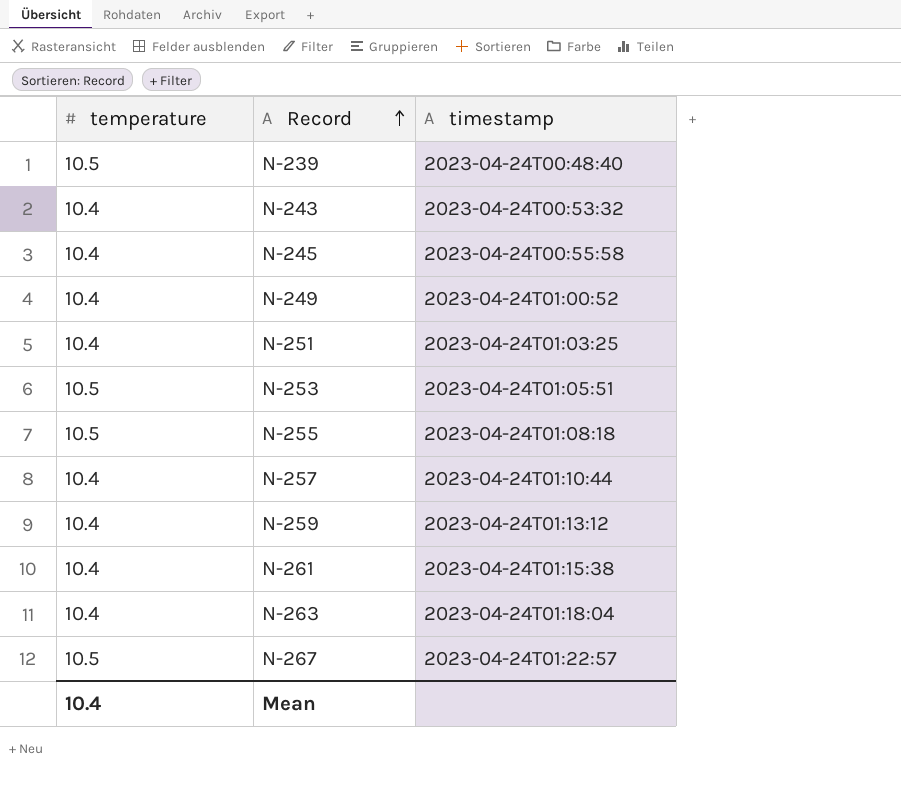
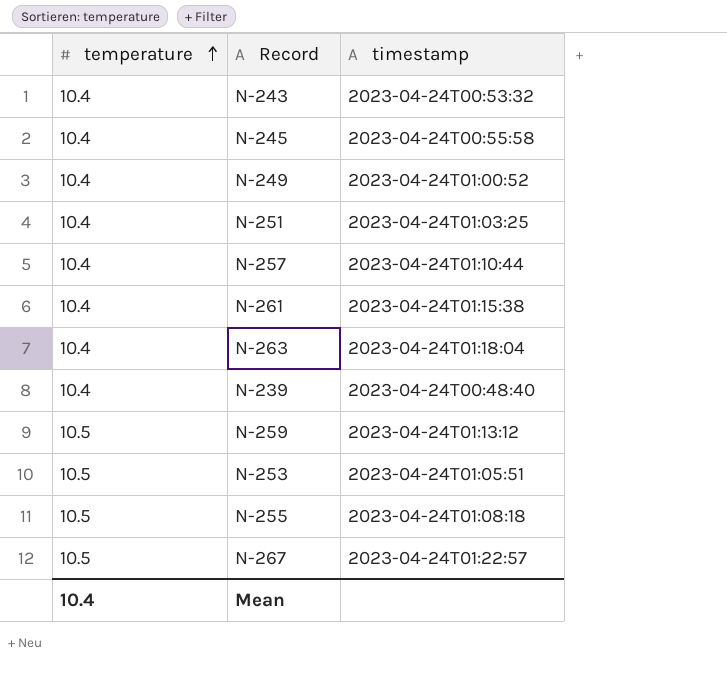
row order: Record ascending -> temperature ascending
N-239 | temperature: 10.5 -> 10.4
N-259 | temperature: 10.4 -> 10.5

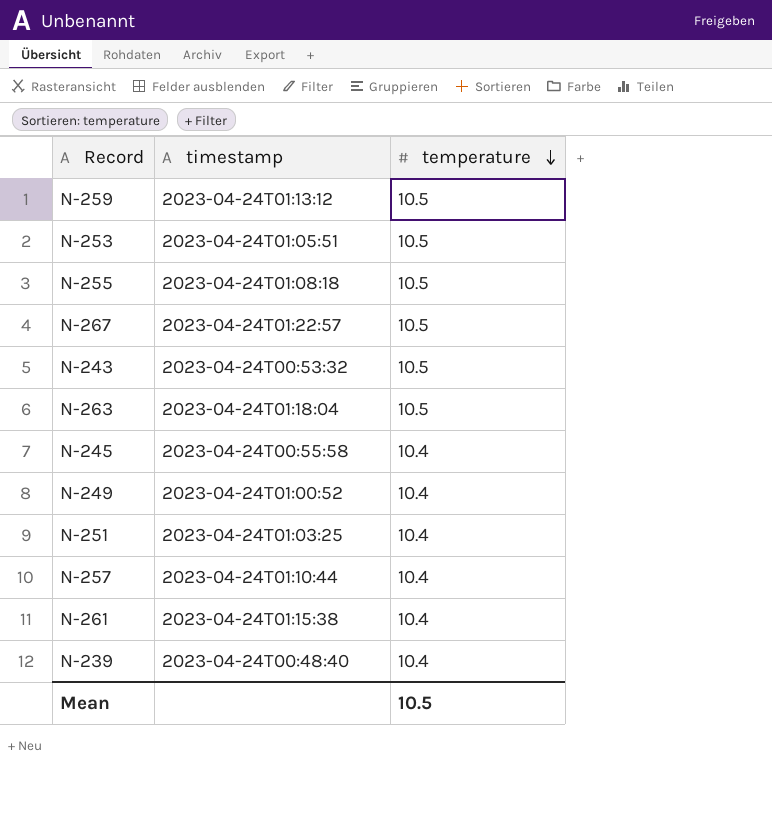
row order: temperature ascending -> temperature descending
column temperature | position: 1 -> 3
N-243 | temperature: 10.4 -> 10.5
N-263 | temperature: 10.4 -> 10.5
Mean | temperature: 10.4 -> 10.5

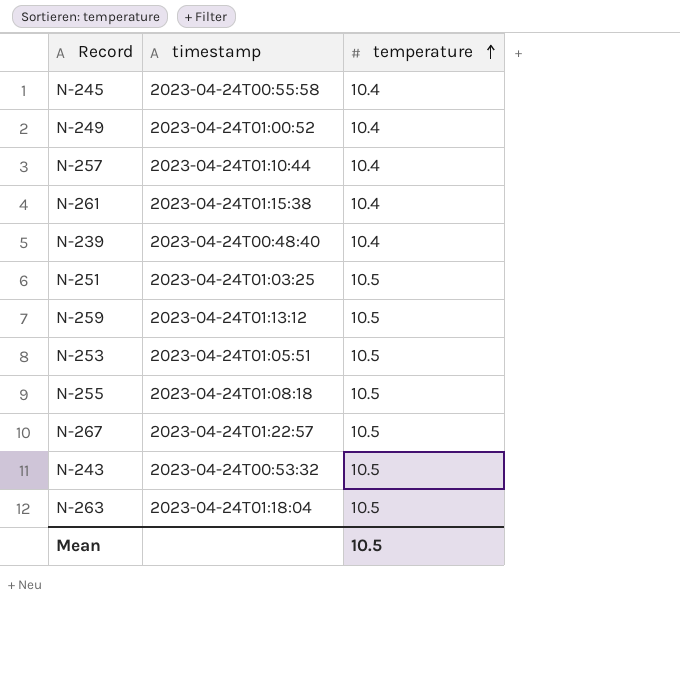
row order: temperature descending -> temperature ascending
N-251 | temperature: 10.4 -> 10.5

